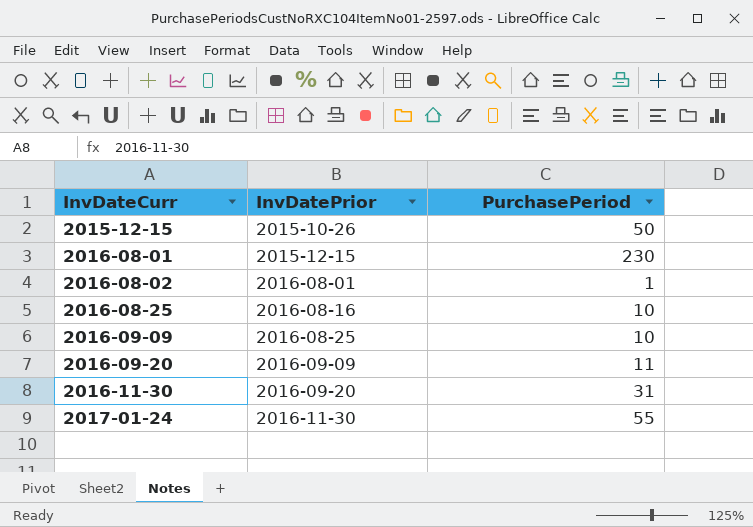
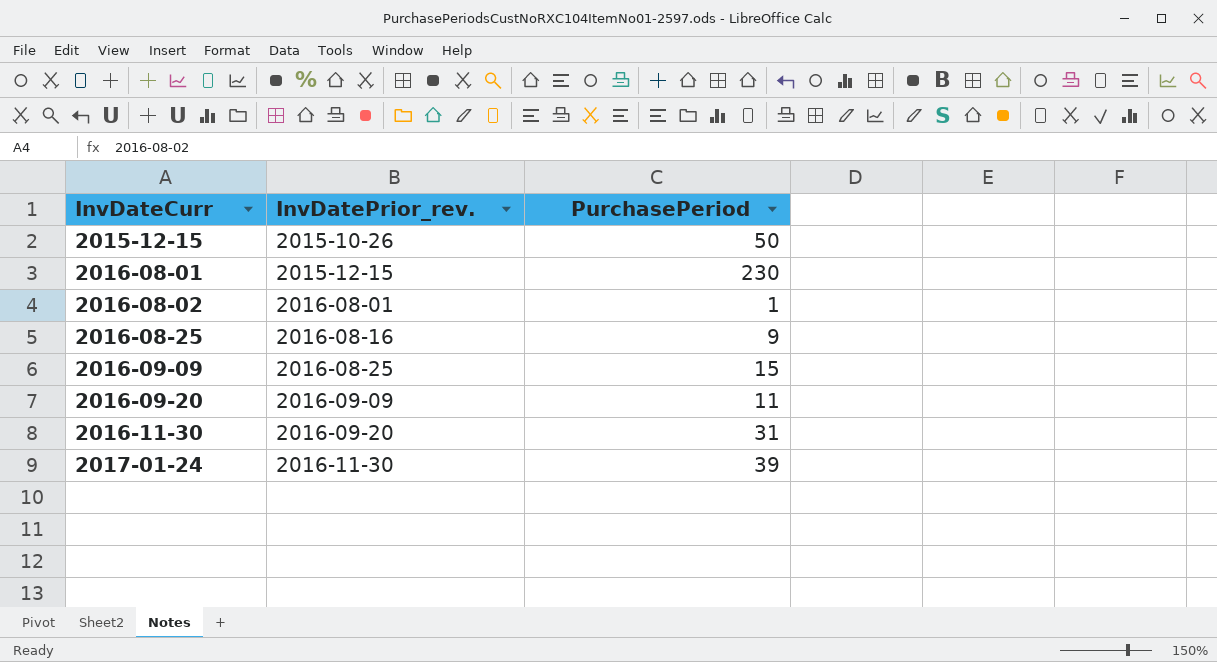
column name: InvDatePrior -> InvDatePrior_rev.
2016-08-25 | PurchasePeriod: 10 -> 9
2016-09-09 | PurchasePeriod: 10 -> 15
2017-01-24 | PurchasePeriod: 55 -> 39

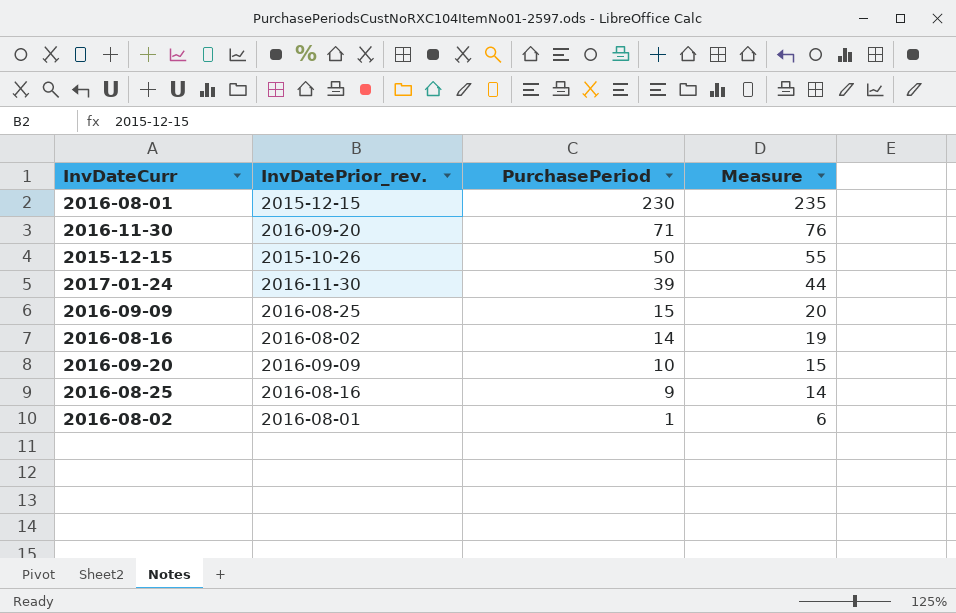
row order: InvDateCurr ascending -> PurchasePeriod descending
column Measure | formula: none -> [PurchasePeriod] + 5
2016-11-30 | PurchasePeriod: 31 -> 71
row 2016-08-16: none -> 2016-08-02 | 14 | 19
2016-09-20 | PurchasePeriod: 11 -> 10

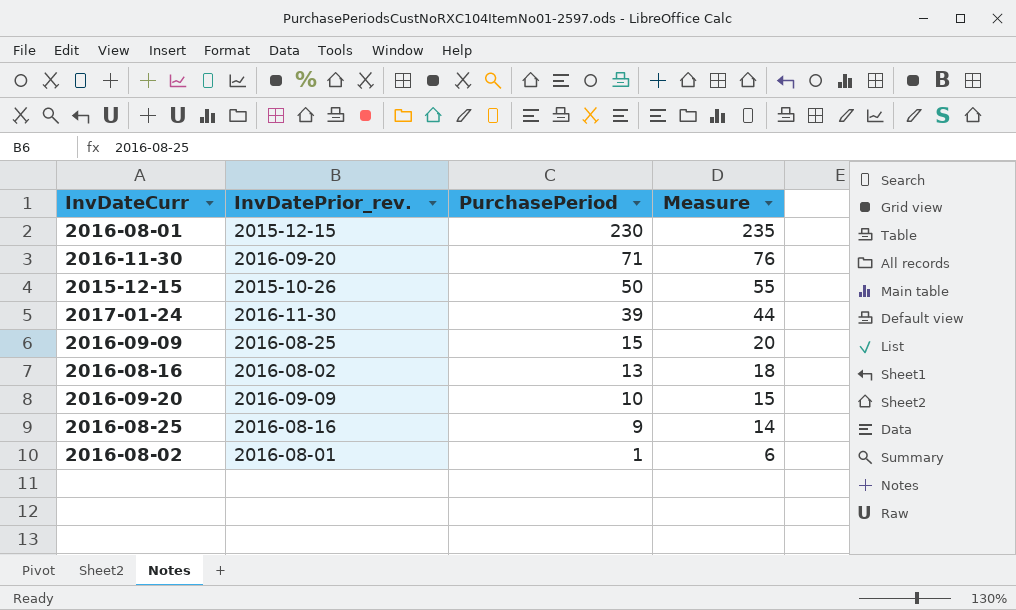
2016-08-16 | PurchasePeriod: 14 -> 13
2016-08-16 | Measure: 19 -> 18

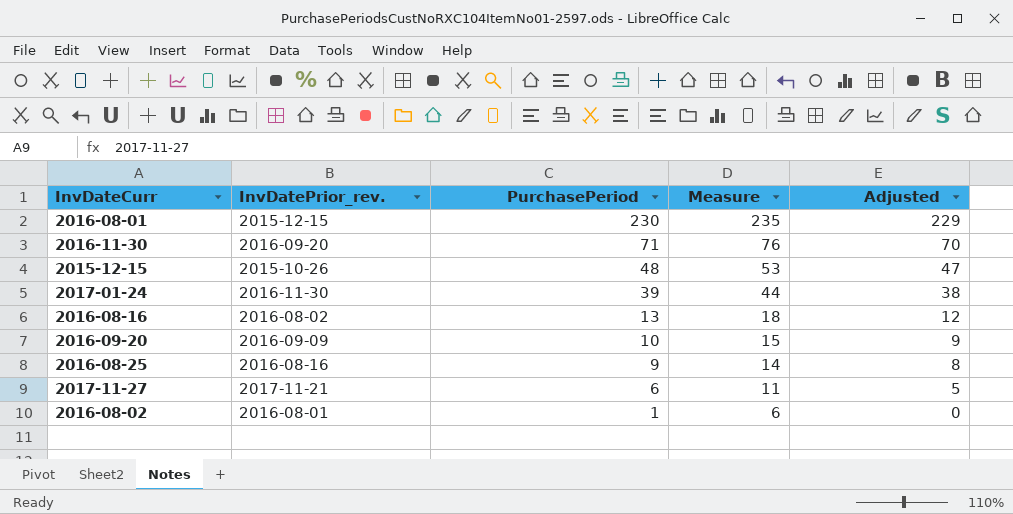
column Adjusted | formula: none -> [PurchasePeriod] - 1
row 2016-09-09: 2016-08-25 | 15 | 20 -> none
2015-12-15 | PurchasePeriod: 50 -> 48
2015-12-15 | Measure: 55 -> 53
row 2017-11-27: none -> 2017-11-21 | 6 | 11 | 5

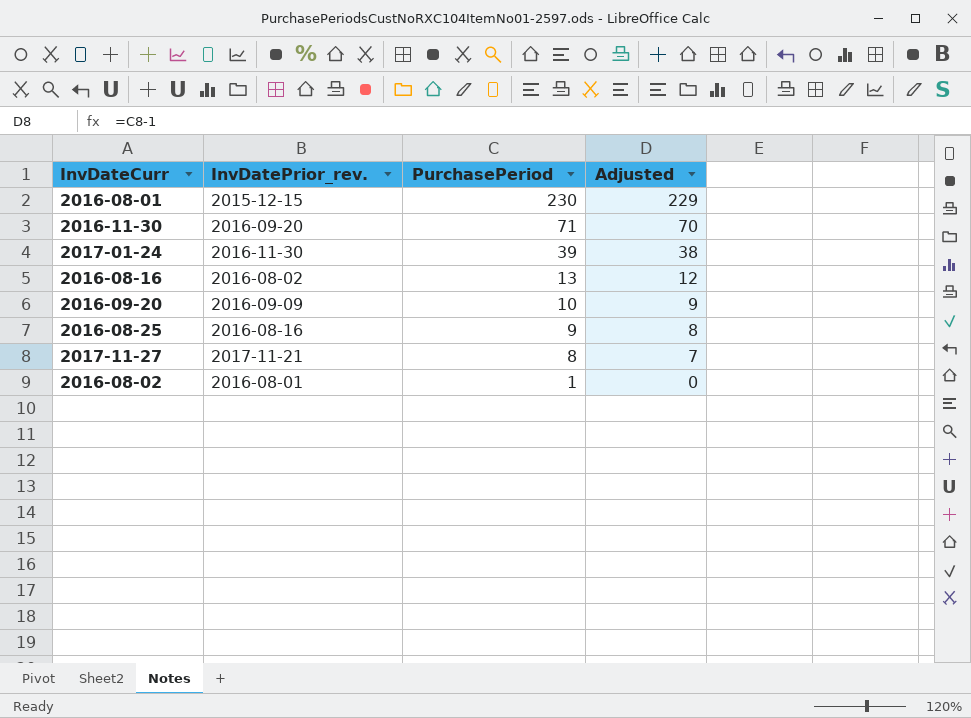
column Measure | formula: [PurchasePeriod] + 5 -> none
row 2015-12-15: 2015-10-26 | 48 | 53 | 47 -> none
2017-11-27 | PurchasePeriod: 6 -> 8
2017-11-27 | Adjusted: 5 -> 7

